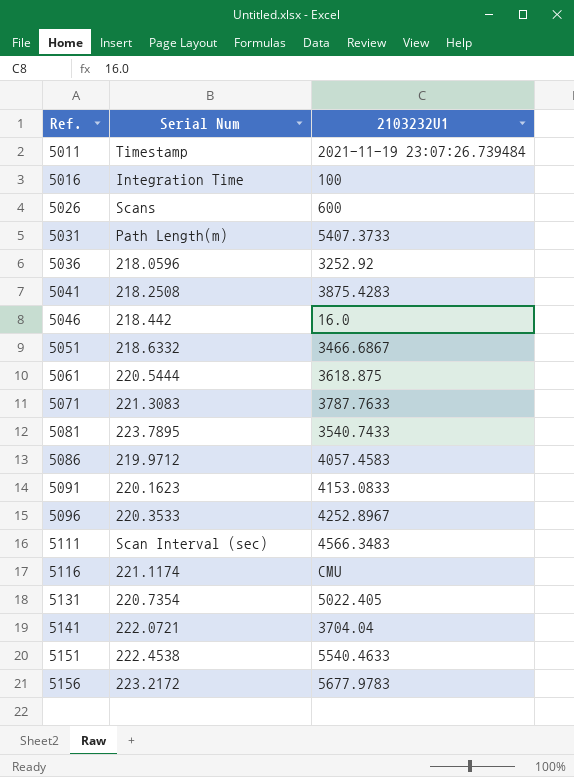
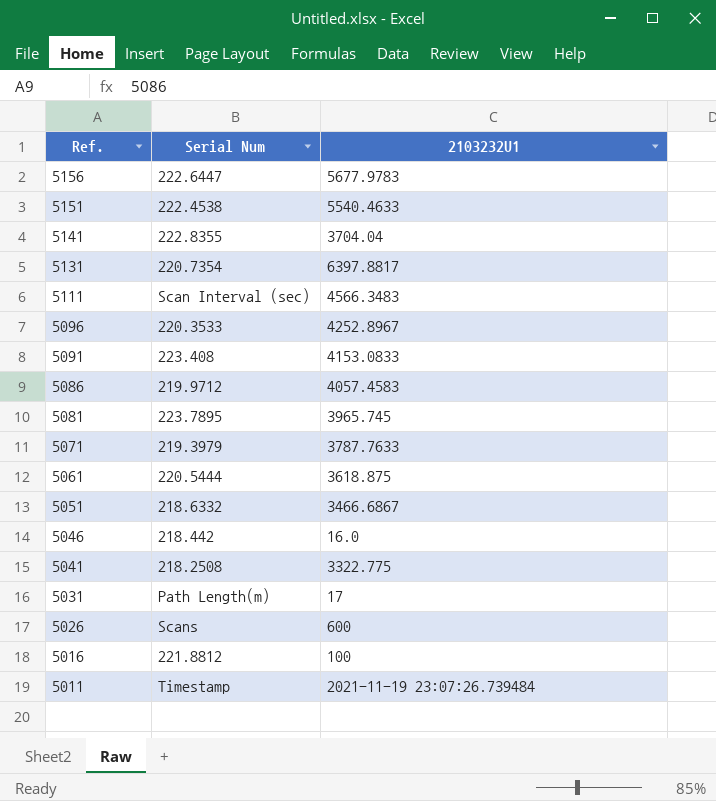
row order: Ref. ascending -> Ref. descending
row 5036: 218.0596 | 3252.92 -> none
row 5116: 221.1174 | CMU -> none
5156 | Serial Num: 223.2172 -> 222.6447
5141 | Serial Num: 222.0721 -> 222.8355
5131 | 2103232U1: 5022.405 -> 6397.8817
5091 | Serial Num: 220.1623 -> 223.408
5081 | 2103232U1: 3540.7433 -> 3965.745
5071 | Serial Num: 221.3083 -> 219.3979
5041 | 2103232U1: 3875.4283 -> 3322.775
5031 | 2103232U1: 5407.3733 -> 17
5016 | Serial Num: Integration Time -> 221.8812

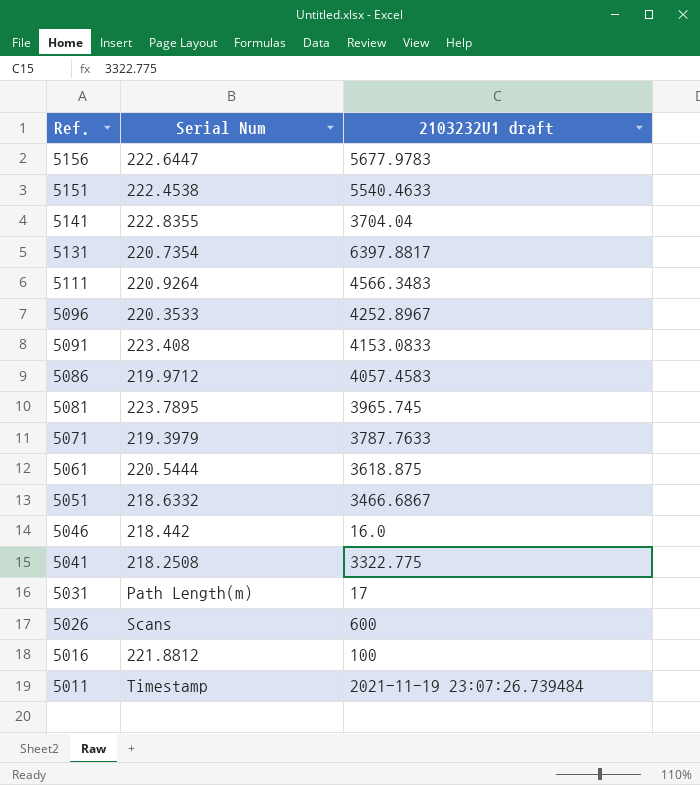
column name: 2103232U1 -> 2103232U1 draft
5111 | Serial Num: Scan Interval (sec) -> 220.9264

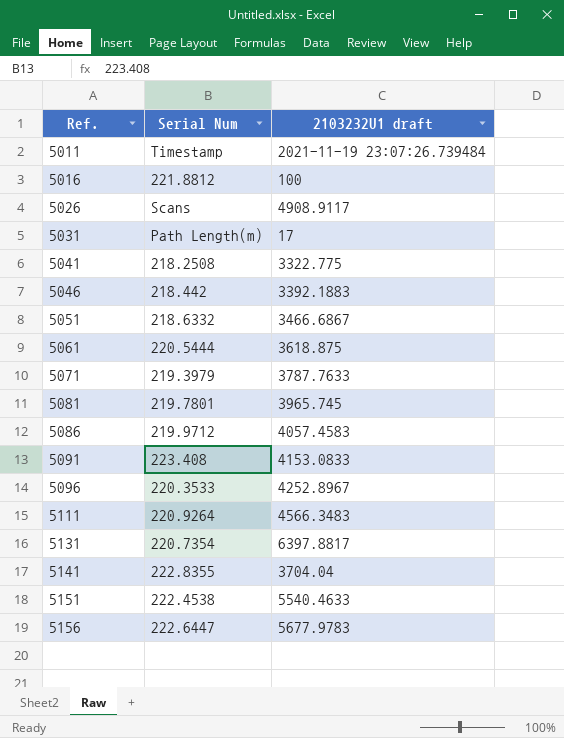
row order: Ref. descending -> Ref. ascending
5026 | 2103232U1 draft: 600 -> 4908.9117
5046 | 2103232U1 draft: 16.0 -> 3392.1883
5081 | Serial Num: 223.7895 -> 219.7801

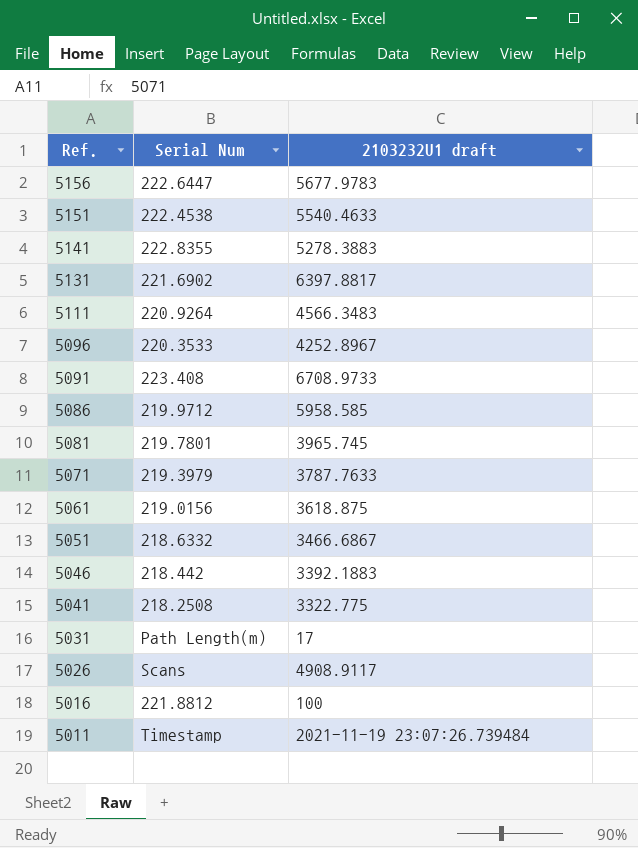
row order: Ref. ascending -> Ref. descending
5141 | 2103232U1 draft: 3704.04 -> 5278.3883
5131 | Serial Num: 220.7354 -> 221.6902
5091 | 2103232U1 draft: 4153.0833 -> 6708.9733
5086 | 2103232U1 draft: 4057.4583 -> 5958.585
5061 | Serial Num: 220.5444 -> 219.0156

